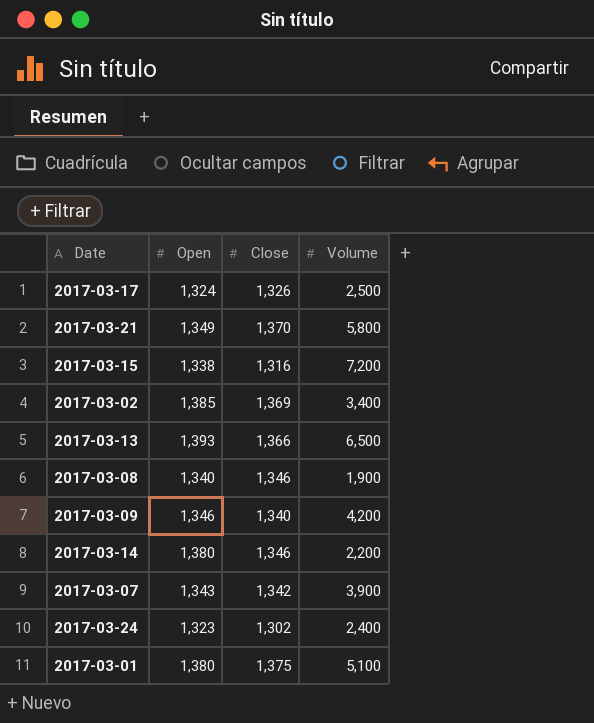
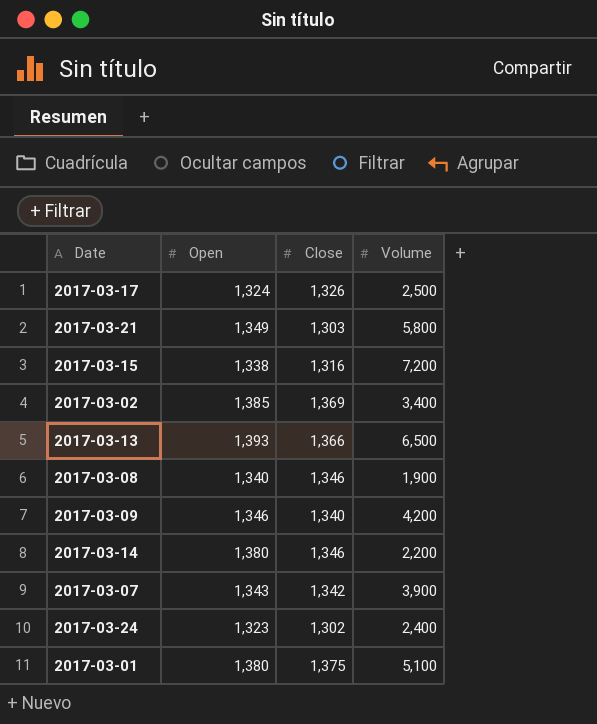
2017-03-21 | Close: 1,370 -> 1,303

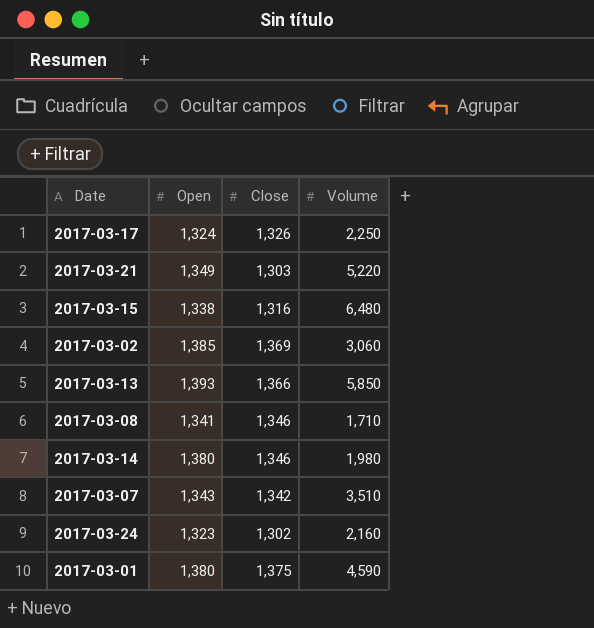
row 2017-03-09: 1,346 | 1,340 | 4,200 -> none
2017-03-17 | Volume: 2,500 -> 2,250
2017-03-21 | Volume: 5,800 -> 5,220
2017-03-15 | Volume: 7,200 -> 6,480
2017-03-02 | Volume: 3,400 -> 3,060
2017-03-13 | Volume: 6,500 -> 5,850
2017-03-08 | Open: 1,340 -> 1,341
2017-03-08 | Volume: 1,900 -> 1,710
2017-03-14 | Volume: 2,200 -> 1,980
2017-03-07 | Volume: 3,900 -> 3,510
2017-03-24 | Volume: 2,400 -> 2,160
2017-03-01 | Volume: 5,100 -> 4,590

